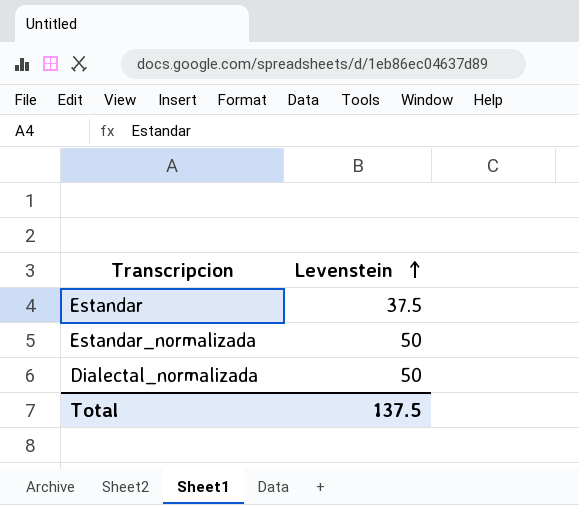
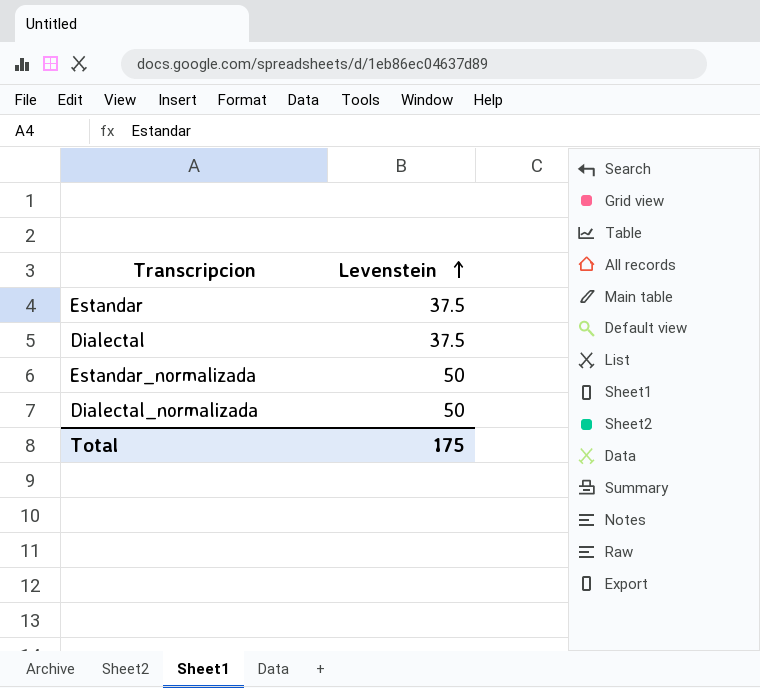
row Dialectal: none -> 37.5
Total | Levenstein: 137.5 -> 175

